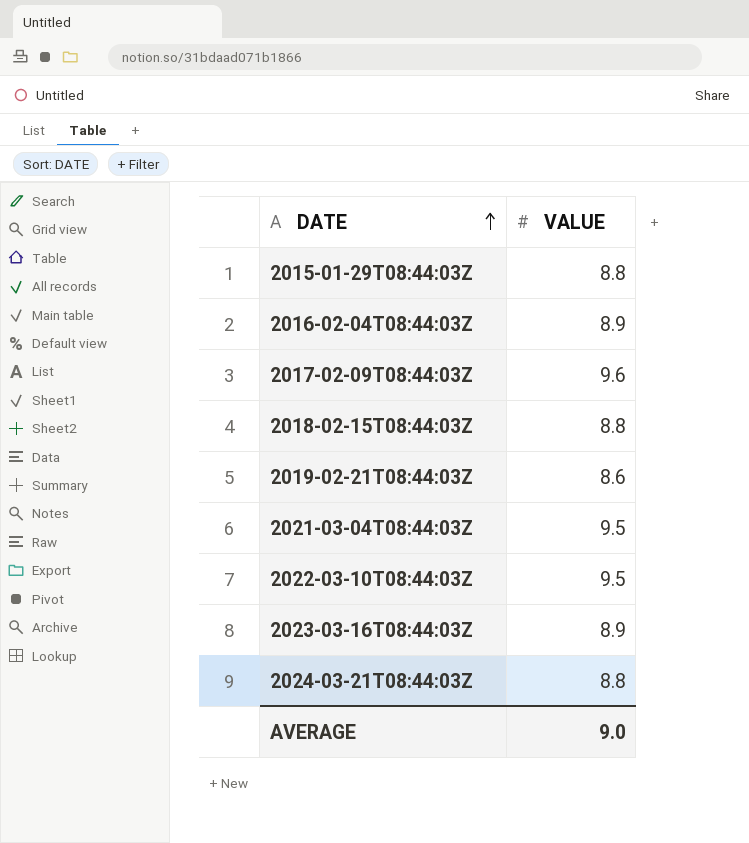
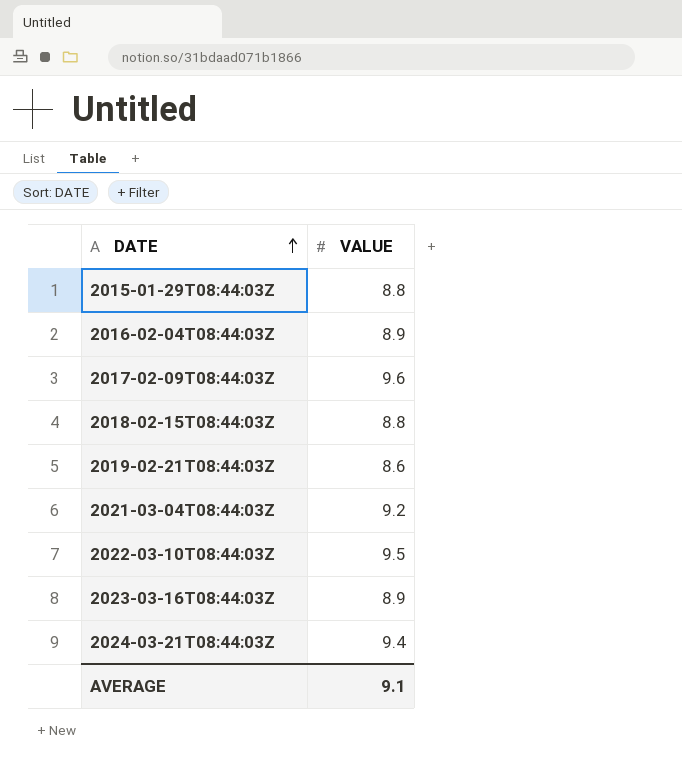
2021-03-04T08:44:03Z | VALUE: 9.5 -> 9.2
2024-03-21T08:44:03Z | VALUE: 8.8 -> 9.4
AVERAGE | VALUE: 9.0 -> 9.1

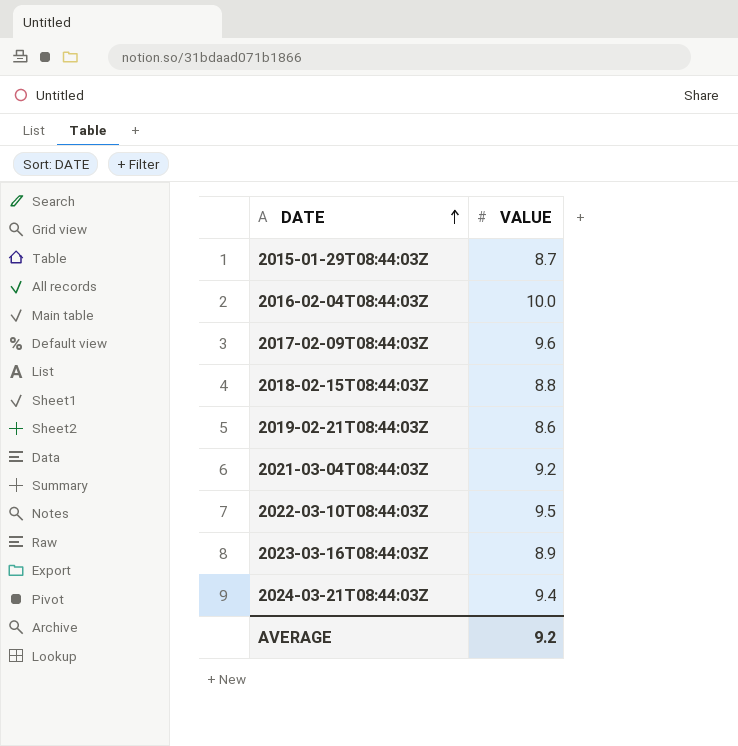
2015-01-29T08:44:03Z | VALUE: 8.8 -> 8.7
2016-02-04T08:44:03Z | VALUE: 8.9 -> 10.0
AVERAGE | VALUE: 9.1 -> 9.2

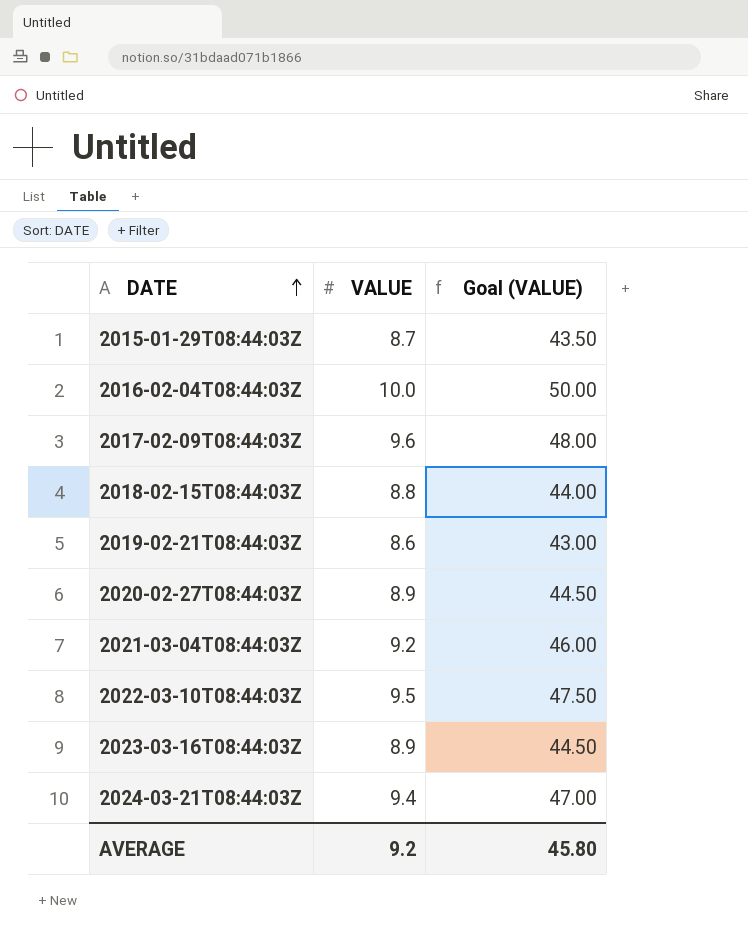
column Goal (VALUE) | formula: none -> [VALUE] * 5
row 2020-02-27T08:44:03Z: none -> 8.9 | 44.50

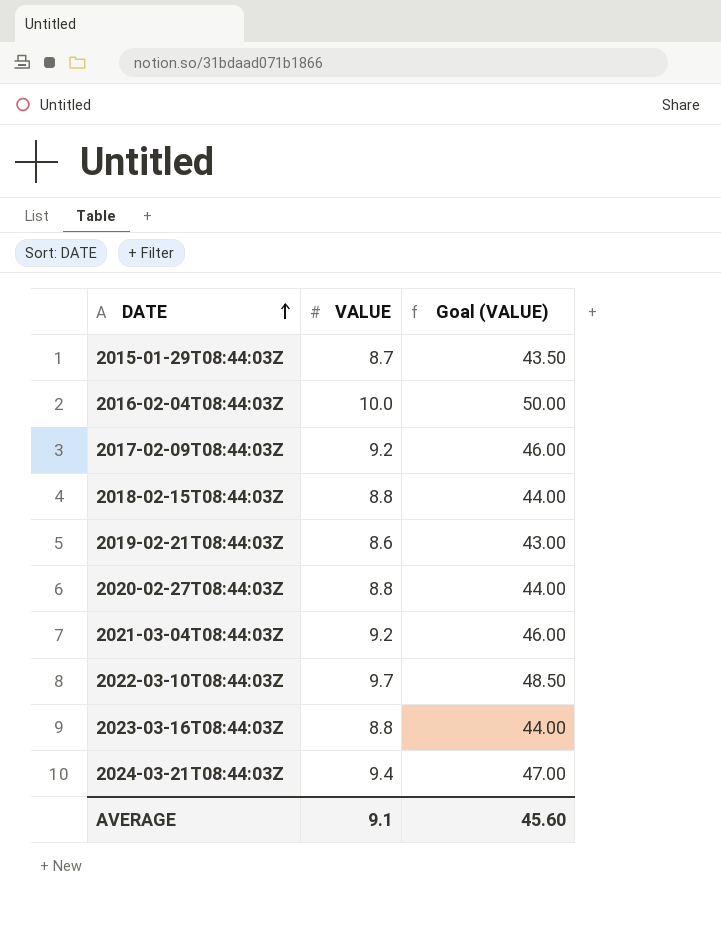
2017-02-09T08:44:03Z | VALUE: 9.6 -> 9.2
2017-02-09T08:44:03Z | Goal (VALUE): 48.00 -> 46.00
2020-02-27T08:44:03Z | VALUE: 8.9 -> 8.8
2020-02-27T08:44:03Z | Goal (VALUE): 44.50 -> 44.00
2022-03-10T08:44:03Z | VALUE: 9.5 -> 9.7
2022-03-10T08:44:03Z | Goal (VALUE): 47.50 -> 48.50
2023-03-16T08:44:03Z | VALUE: 8.9 -> 8.8
2023-03-16T08:44:03Z | Goal (VALUE): 44.50 -> 44.00
AVERAGE | VALUE: 9.2 -> 9.1
AVERAGE | Goal (VALUE): 45.80 -> 45.60

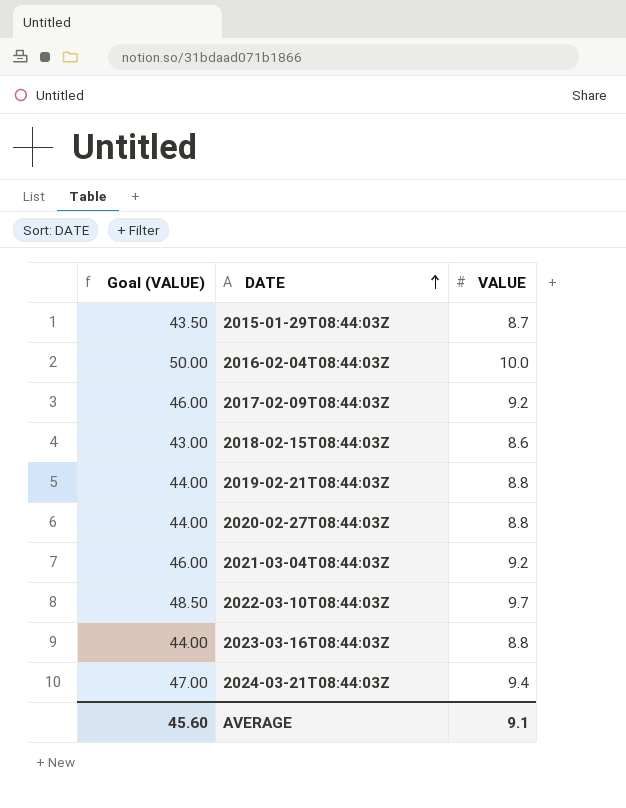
column Goal (VALUE) | position: 3 -> 1
2018-02-15T08:44:03Z | Goal (VALUE): 44.00 -> 43.00
2018-02-15T08:44:03Z | VALUE: 8.8 -> 8.6
2019-02-21T08:44:03Z | Goal (VALUE): 43.00 -> 44.00
2019-02-21T08:44:03Z | VALUE: 8.6 -> 8.8

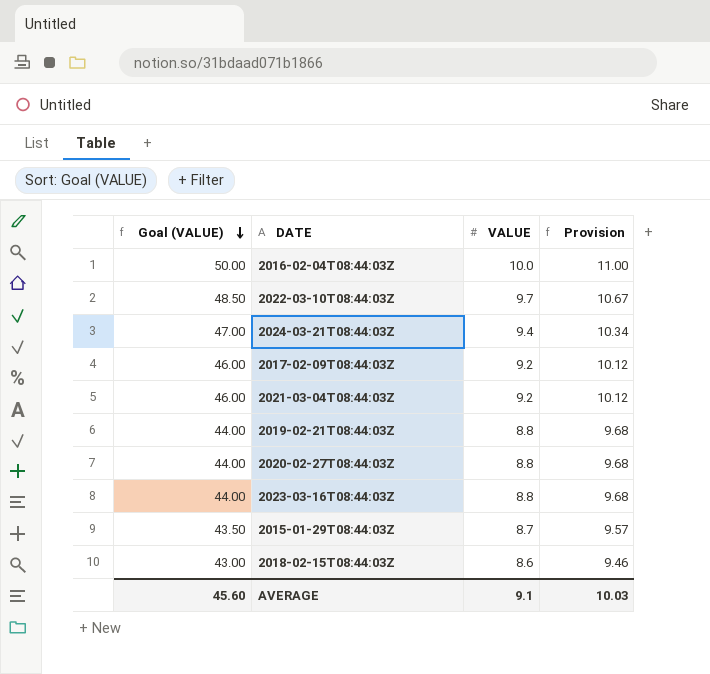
row order: DATE ascending -> Goal (VALUE) descending
column Provision | formula: none -> [VALUE] * 1.1

